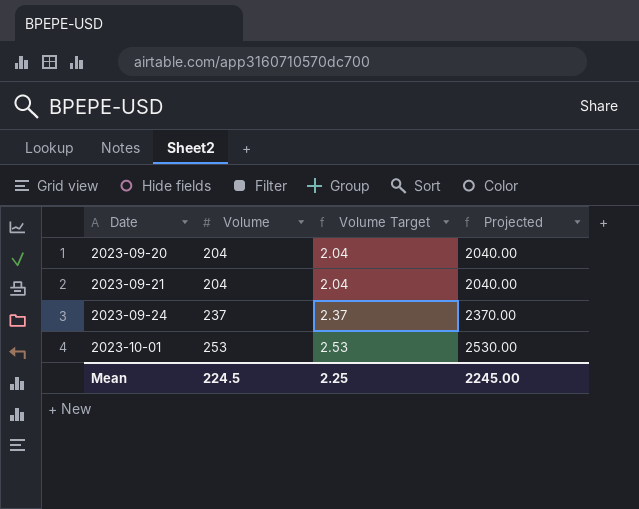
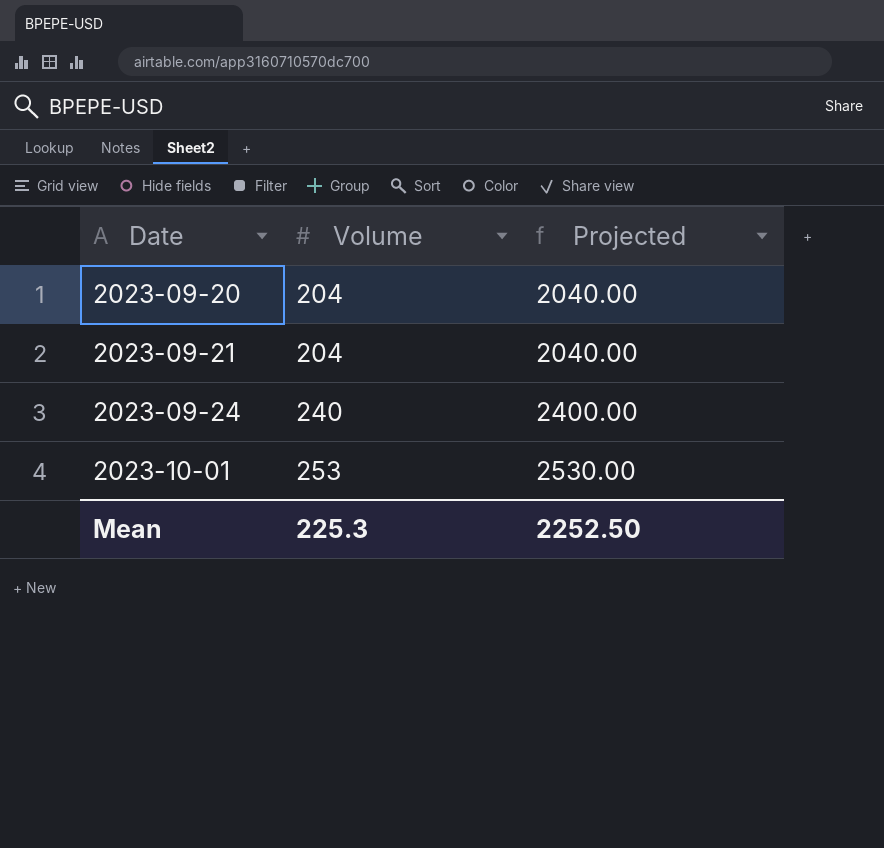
column Volume Target | formula: [Volume] * 0.01 -> none
2023-09-24 | Volume: 237 -> 240
2023-09-24 | Projected: 2370.00 -> 2400.00
Mean | Volume: 224.5 -> 225.3
Mean | Projected: 2245.00 -> 2252.50

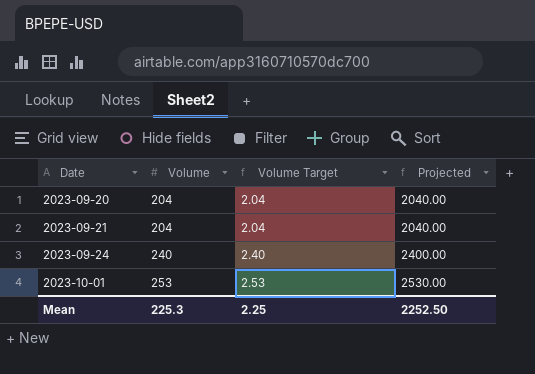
column Volume Target | formula: none -> [Volume] * 0.01

